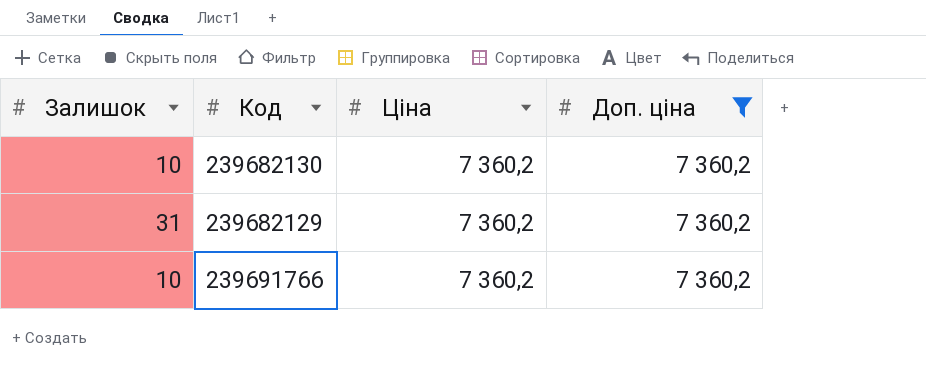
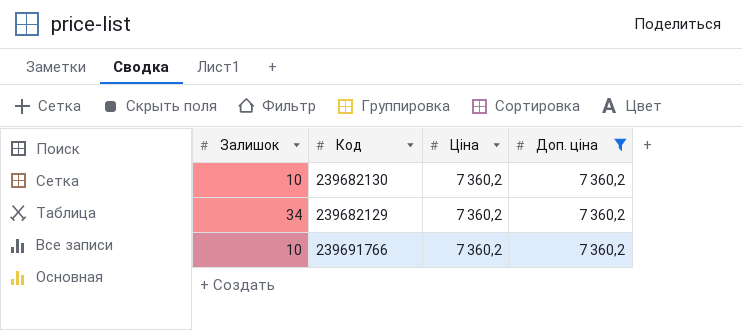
239682129 | Залишок: 31 -> 34

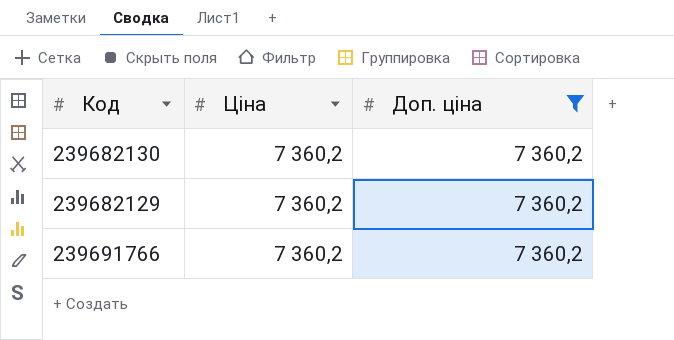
column Залишок | position: 1 -> none

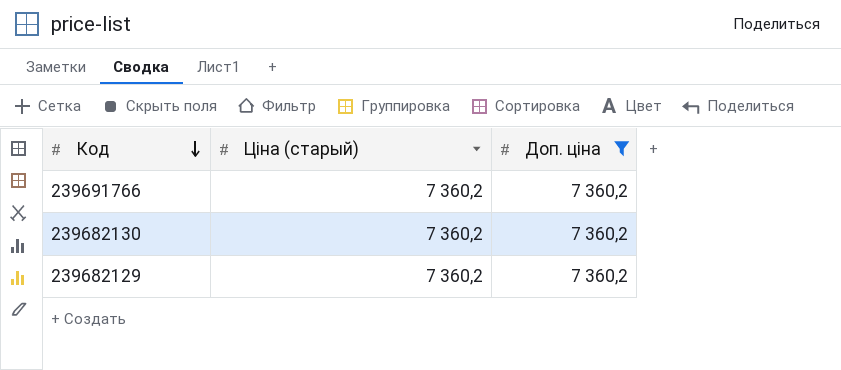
row order: none -> Код descending
column name: Ціна -> Ціна (старый)

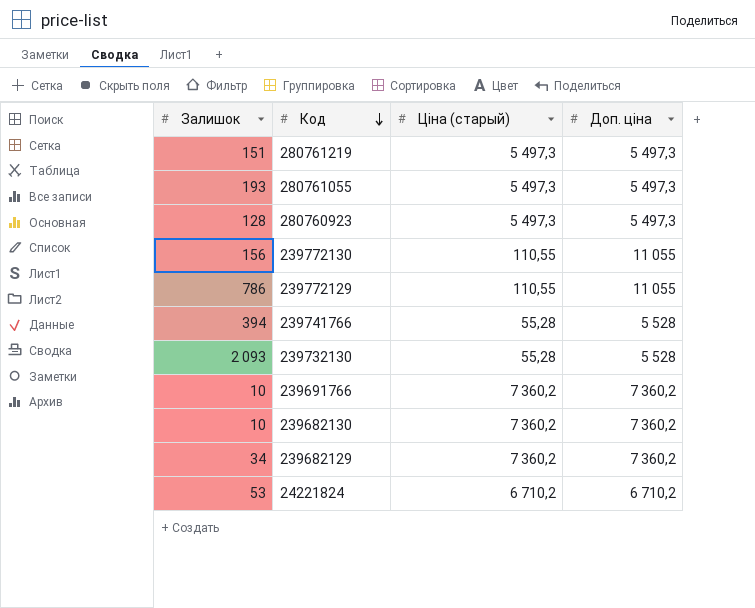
filter: Доп. ціна = 7 360,2 -> none
column Залишок | position: none -> 1

